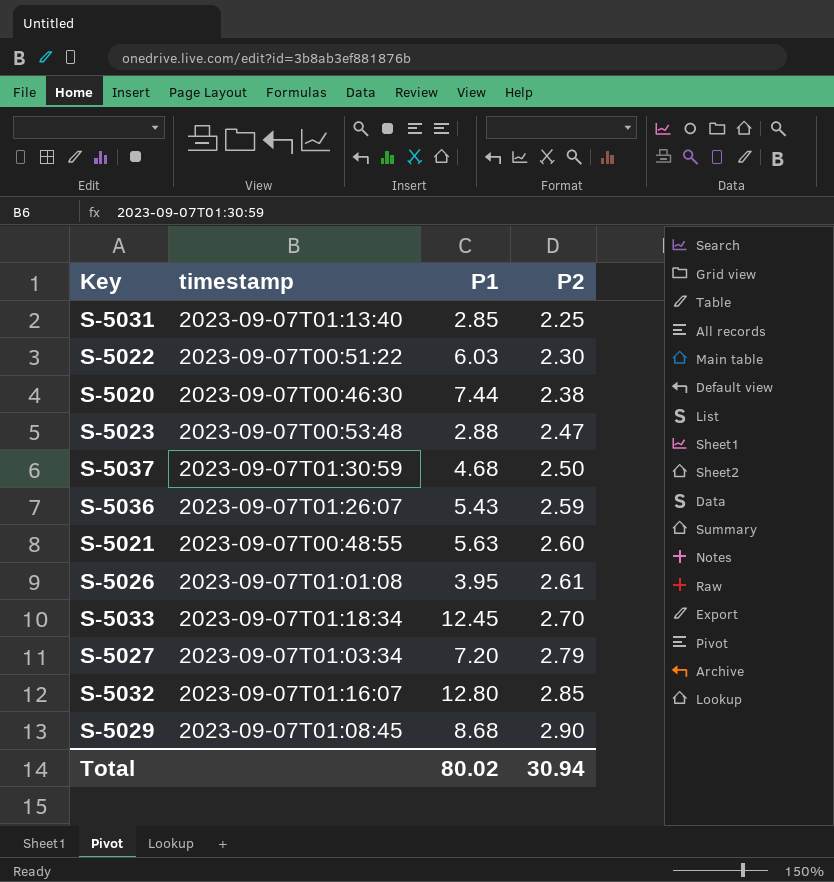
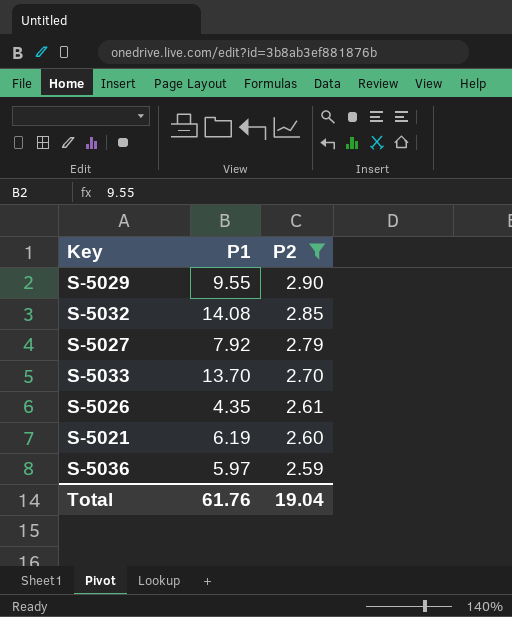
filter: none -> P2 >= 2.59
row order: P2 ascending -> P2 descending
column timestamp | position: 2 -> none
S-5029 | P1: 8.68 -> 9.55
S-5032 | P1: 12.80 -> 14.08
S-5027 | P1: 7.20 -> 7.92
S-5033 | P1: 12.45 -> 13.70
S-5026 | P1: 3.95 -> 4.35
S-5021 | P1: 5.63 -> 6.19
S-5036 | P1: 5.43 -> 5.97
Total | P1: 80.02 -> 61.76
Total | P2: 30.94 -> 19.04

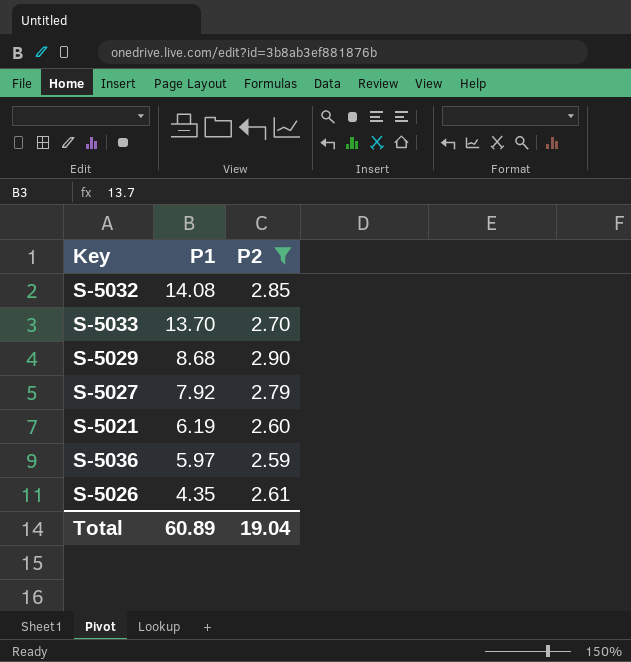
row order: P2 descending -> P1 descending
S-5029 | P1: 9.55 -> 8.68
Total | P1: 61.76 -> 60.89

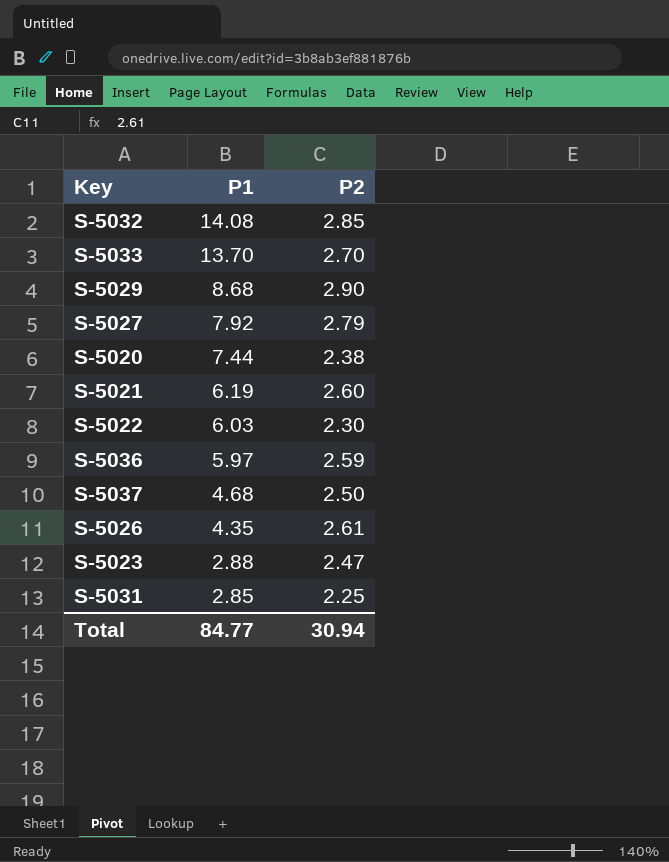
filter: P2 >= 2.59 -> none
Total | P1: 60.89 -> 84.77
Total | P2: 19.04 -> 30.94

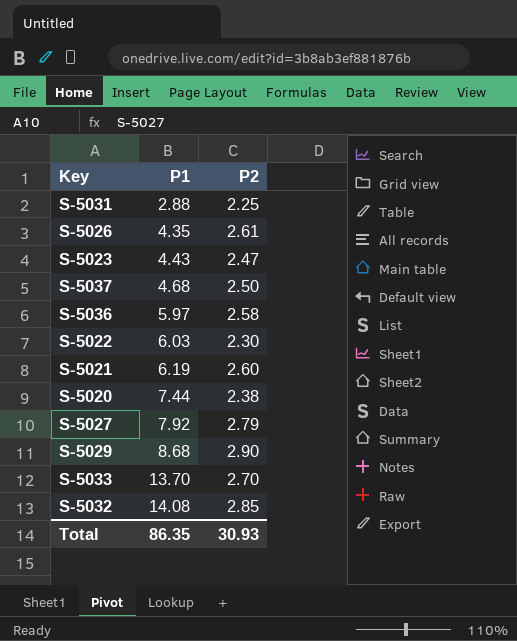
row order: P1 descending -> P1 ascending
S-5031 | P1: 2.85 -> 2.88
S-5023 | P1: 2.88 -> 4.43
S-5036 | P2: 2.59 -> 2.58
Total | P1: 84.77 -> 86.35
Total | P2: 30.94 -> 30.93

